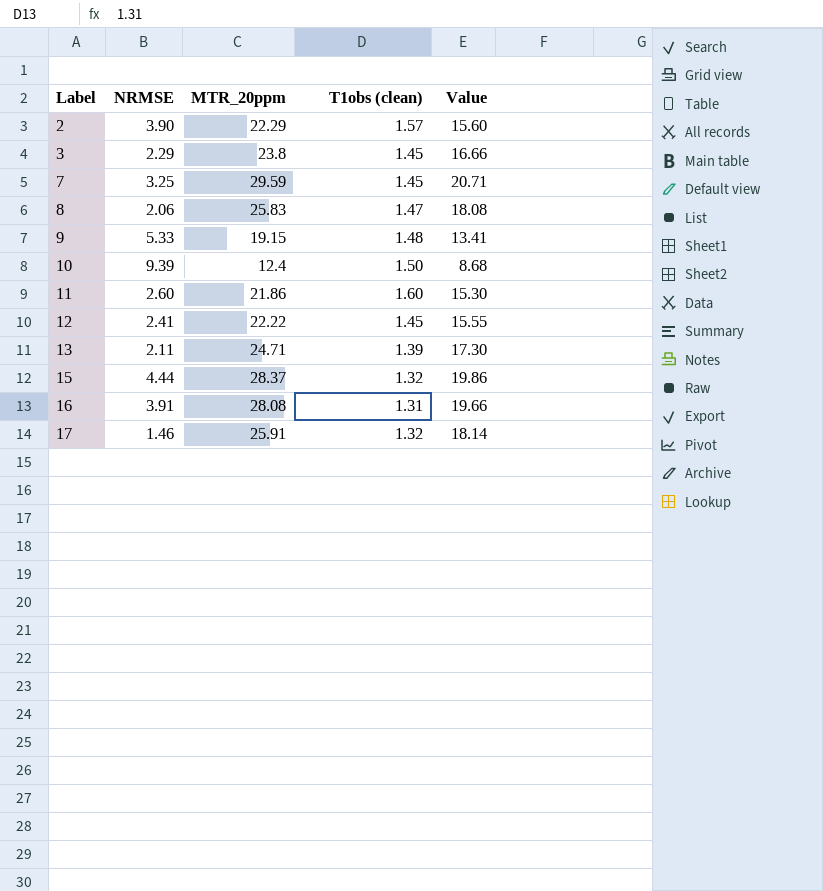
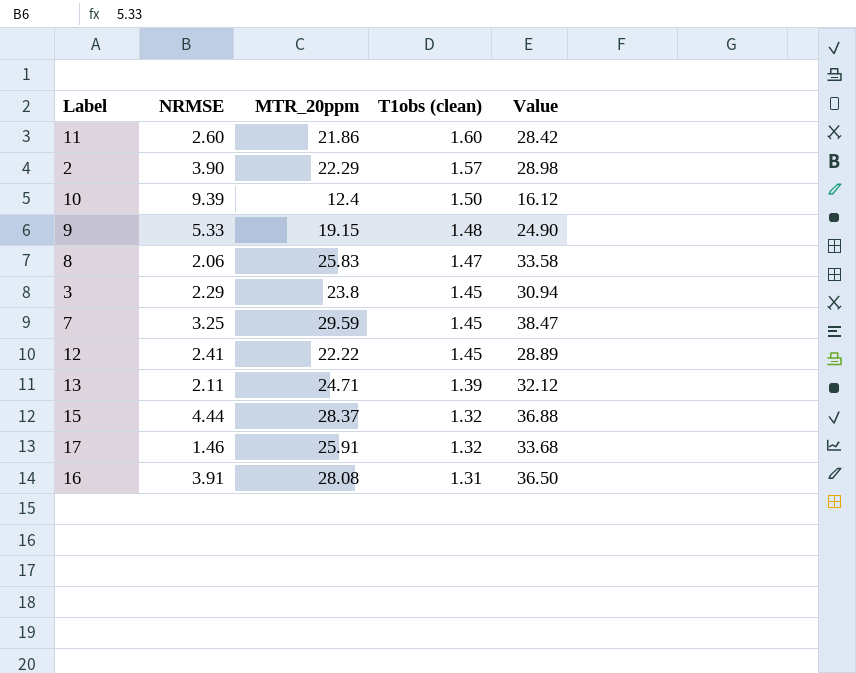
row order: Label ascending -> T1obs (clean) descending
column Value | formula: [MTR_20ppm] * 0.7 -> [MTR_20ppm] * 1.3

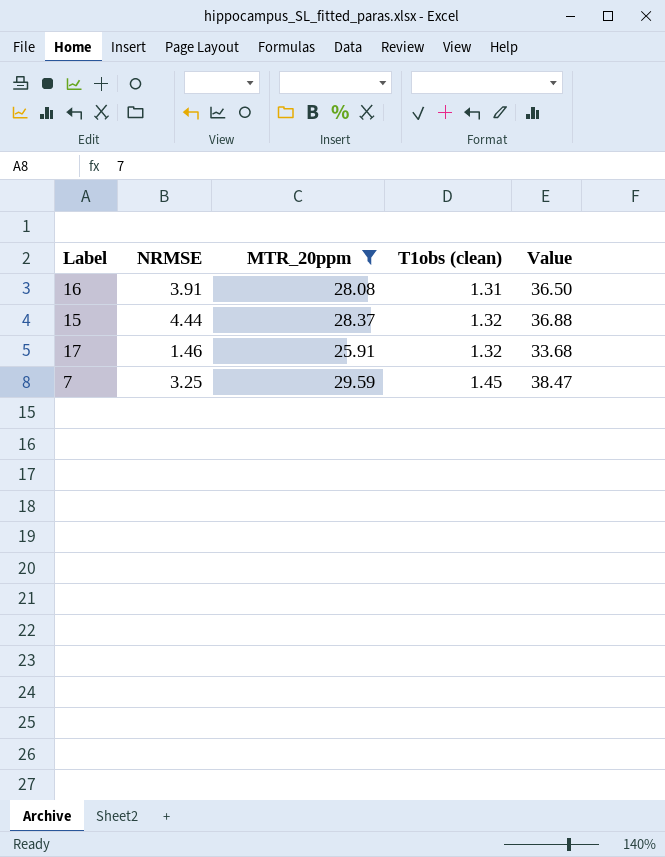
filter: none -> MTR_20ppm >= 25.91
row order: T1obs (clean) descending -> T1obs (clean) ascending

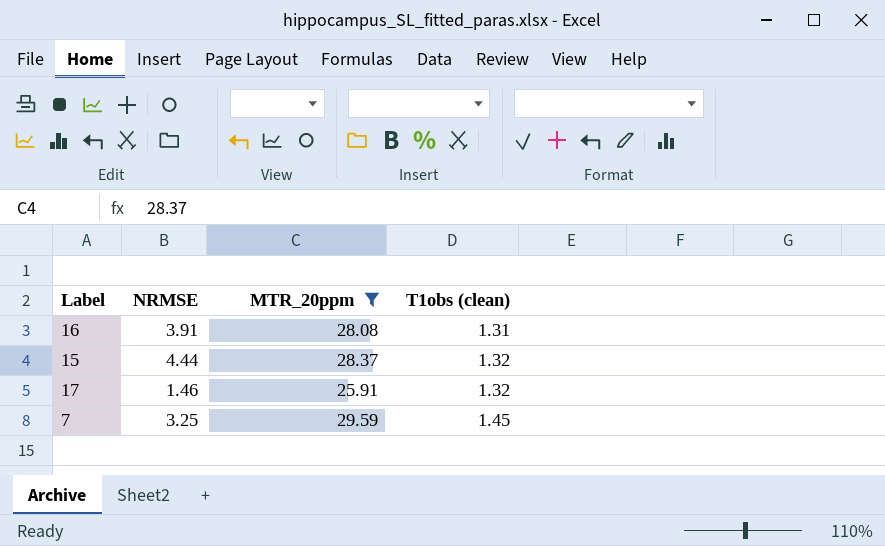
column Value | formula: [MTR_20ppm] * 1.3 -> none

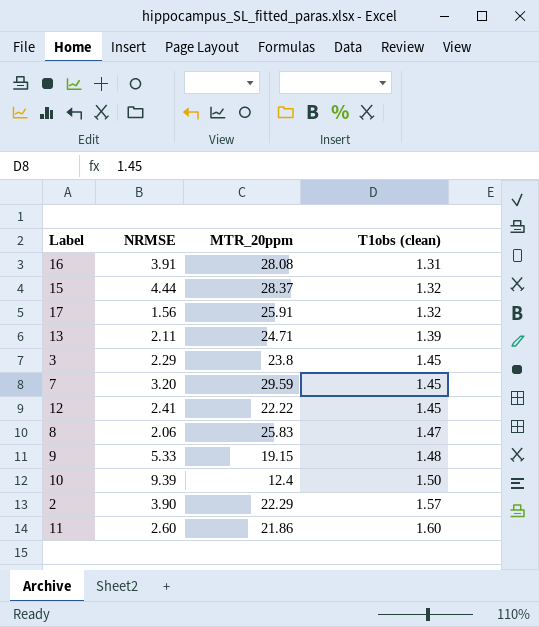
filter: MTR_20ppm >= 25.91 -> none
17 | NRMSE: 1.46 -> 1.56
7 | NRMSE: 3.25 -> 3.20

